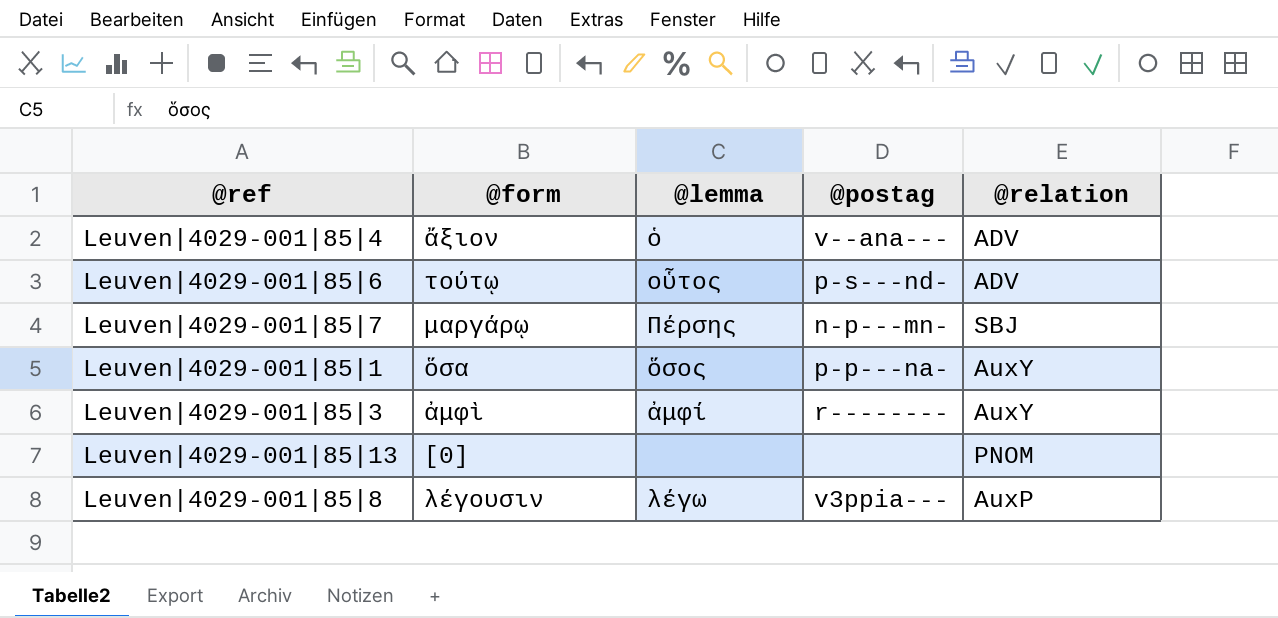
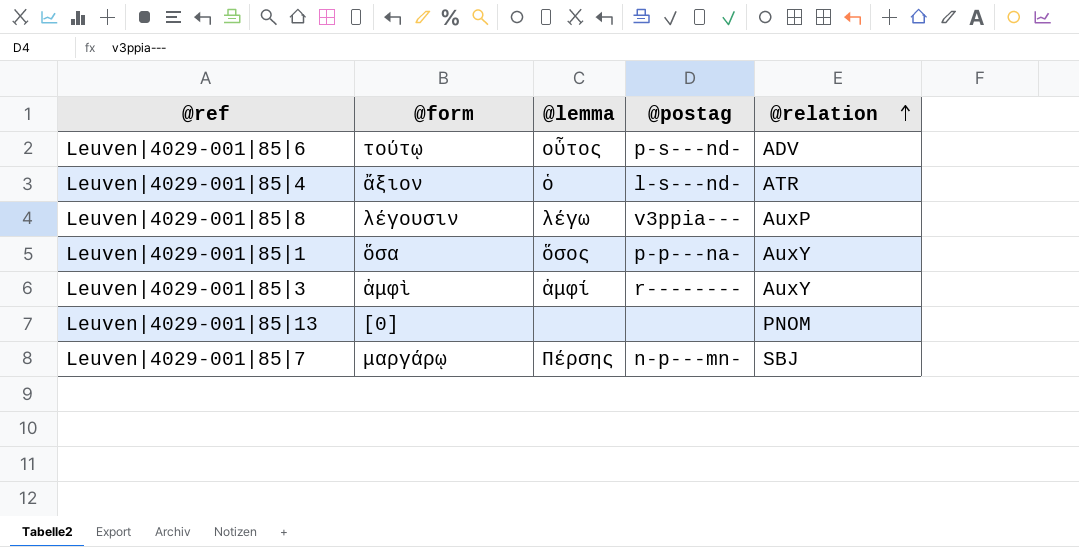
row order: none -> @relation ascending
Leuven|4029-001|85|4 | @postag: v--ana--- -> l-s---nd-
Leuven|4029-001|85|4 | @relation: ADV -> ATR

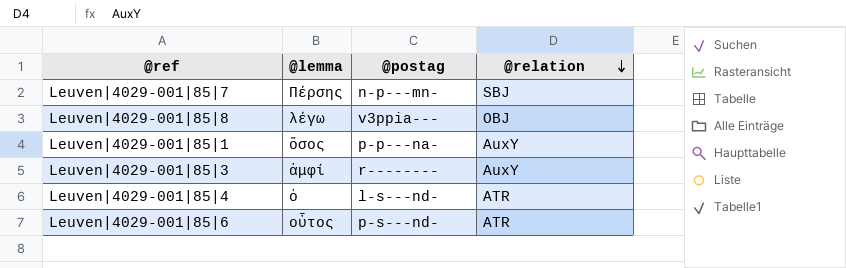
row order: @relation ascending -> @relation descending
column @form | position: 2 -> none
row Leuven|4029-001|85|13: [0] | none | none | PNOM -> none
Leuven|4029-001|85|8 | @relation: AuxP -> OBJ
Leuven|4029-001|85|6 | @relation: ADV -> ATR

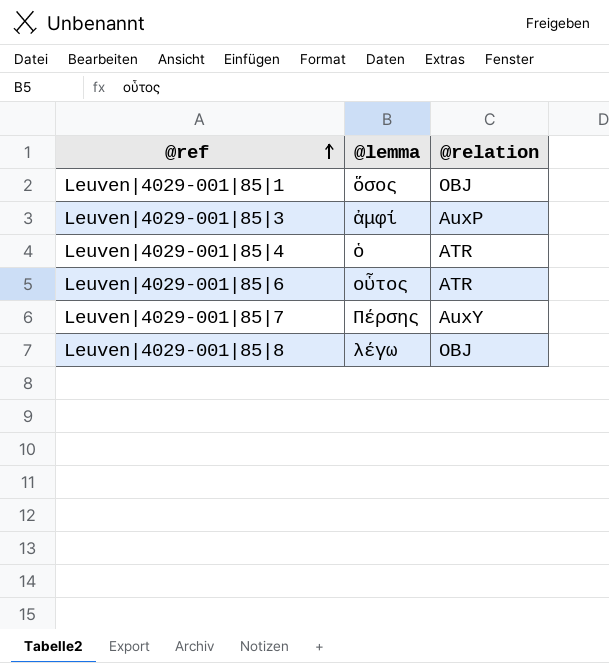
row order: @relation descending -> @ref ascending
column @postag | position: 3 -> none
Leuven|4029-001|85|1 | @relation: AuxY -> OBJ
Leuven|4029-001|85|3 | @relation: AuxY -> AuxP
Leuven|4029-001|85|7 | @relation: SBJ -> AuxY

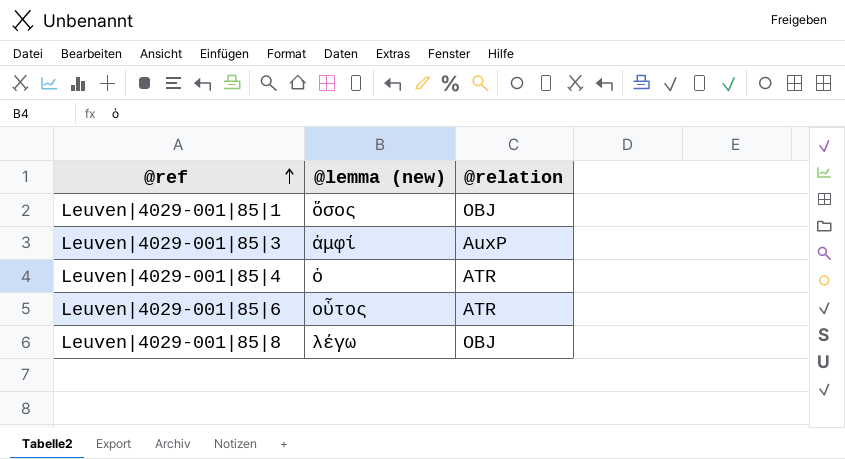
column name: @lemma -> @lemma (new)
row Leuven|4029-001|85|7: Πέρσης | AuxY -> none

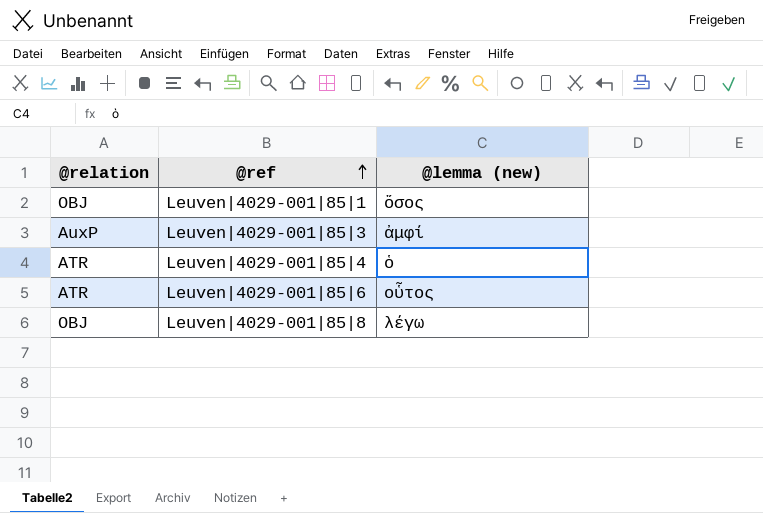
column @relation | position: 3 -> 1

